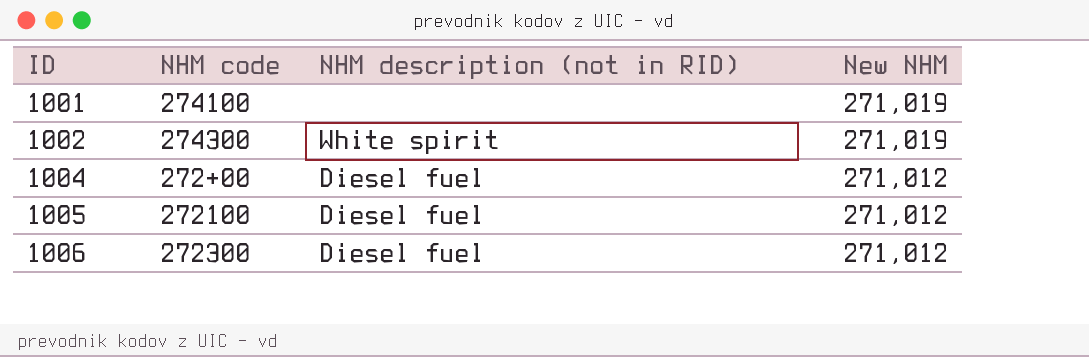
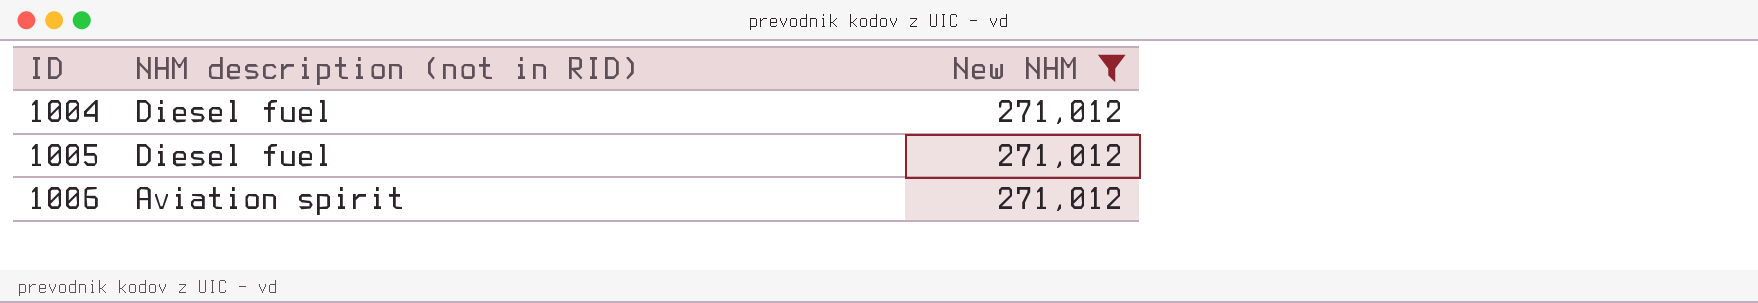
filter: none -> New NHM = 271,012
column NHM code | position: 2 -> none
1006 | NHM description (not in RID): Diesel fuel -> Aviation spirit

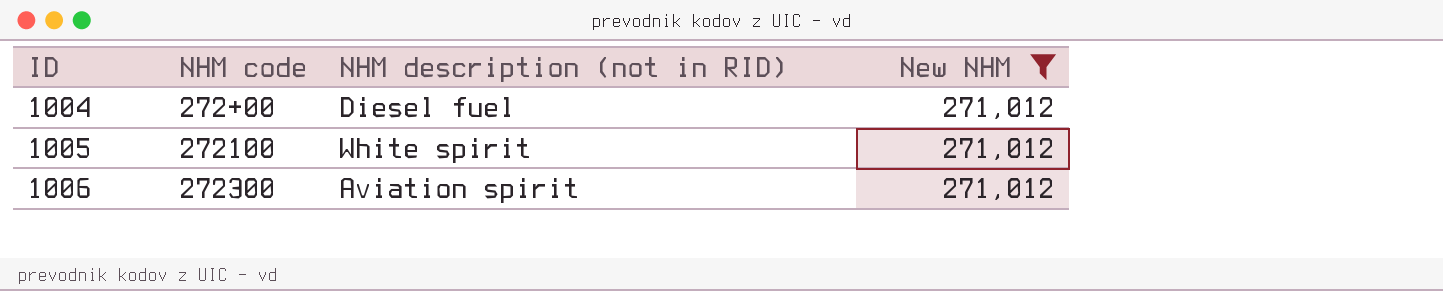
column NHM code | position: none -> 2
1005 | NHM description (not in RID): Diesel fuel -> White spirit

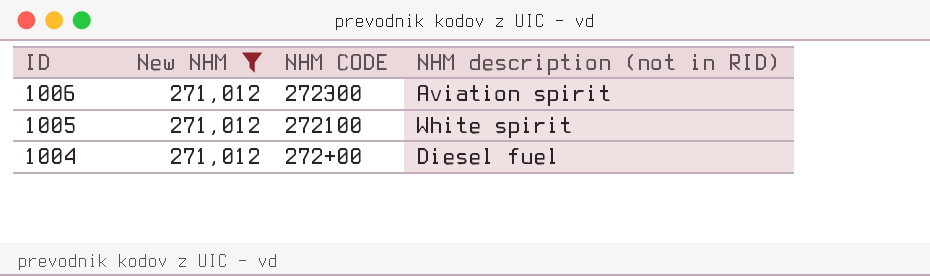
row order: ID ascending -> ID descending
column New NHM | position: 4 -> 2
column name: NHM code -> NHM CODE

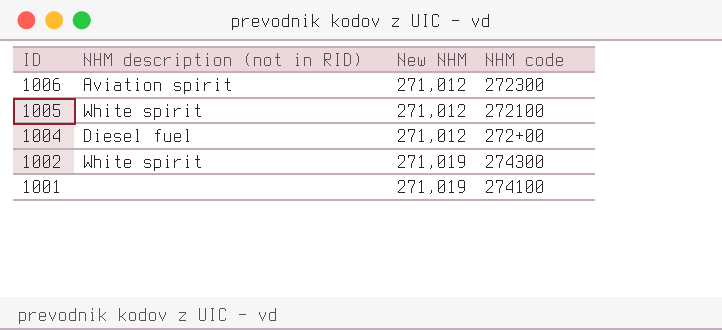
filter: New NHM = 271,012 -> none
column NHM description (not in RID) | position: 4 -> 2
column name: NHM CODE -> NHM code

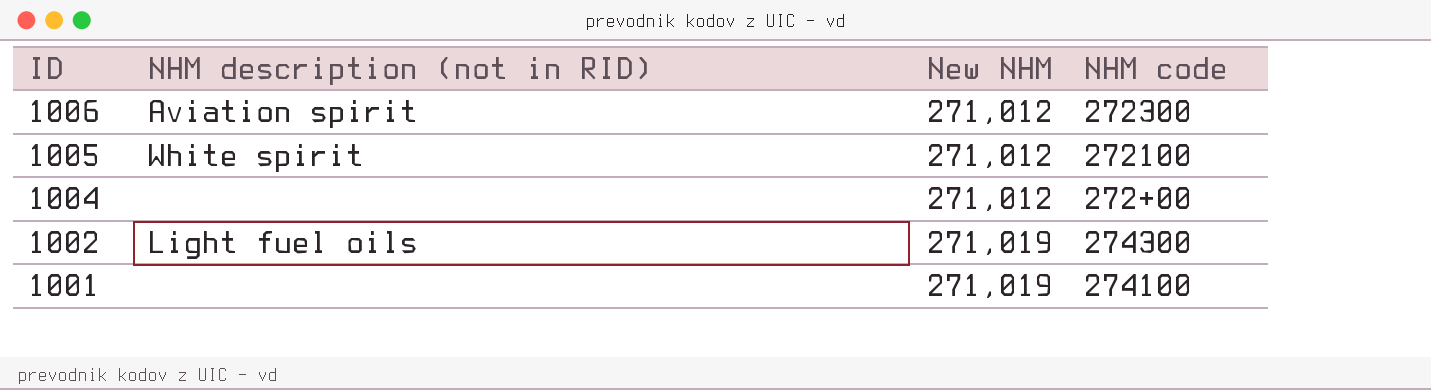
1004 | NHM description (not in RID): Diesel fuel -> none
1002 | NHM description (not in RID): White spirit -> Light fuel oils

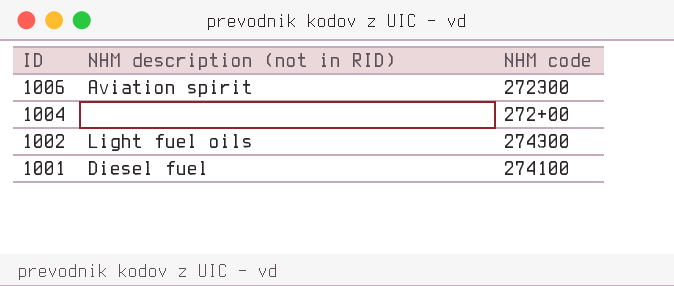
column New NHM | position: 3 -> none
row 1005: White spirit | 271,012 | 272100 -> none
1001 | NHM description (not in RID): none -> Diesel fuel

